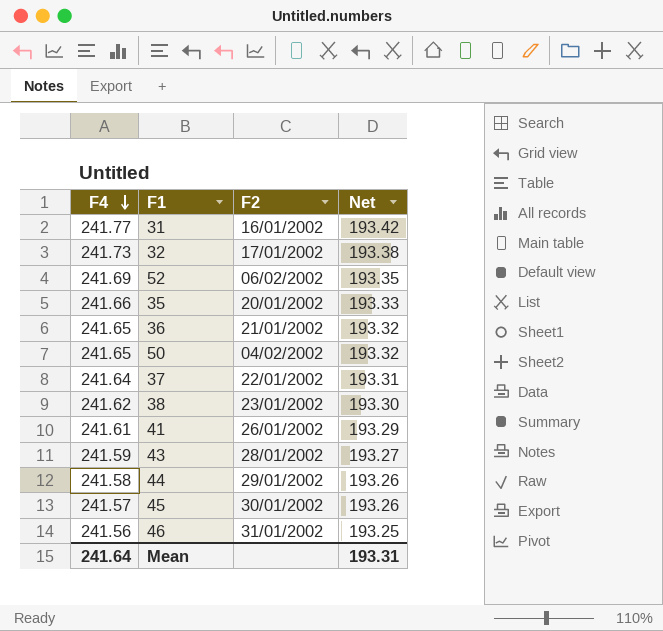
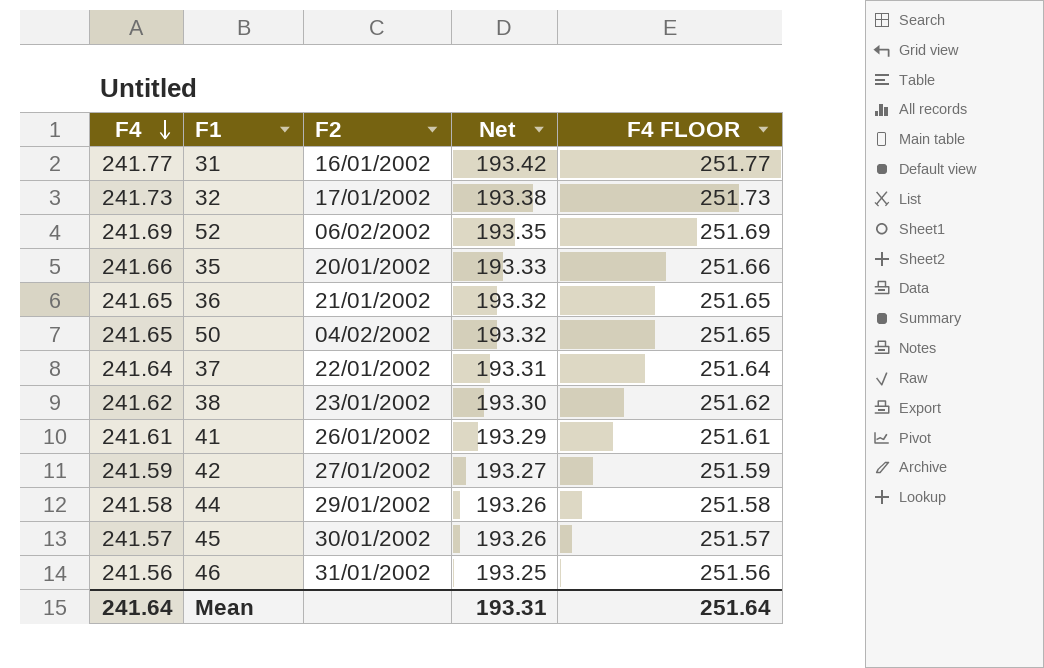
column F4 FLOOR | formula: none -> [F4] + 10
row 43: 241.59 | 28/01/2002 | 193.27 -> none
row 42: none -> 241.59 | 27/01/2002 | 193.27 | 251.59

